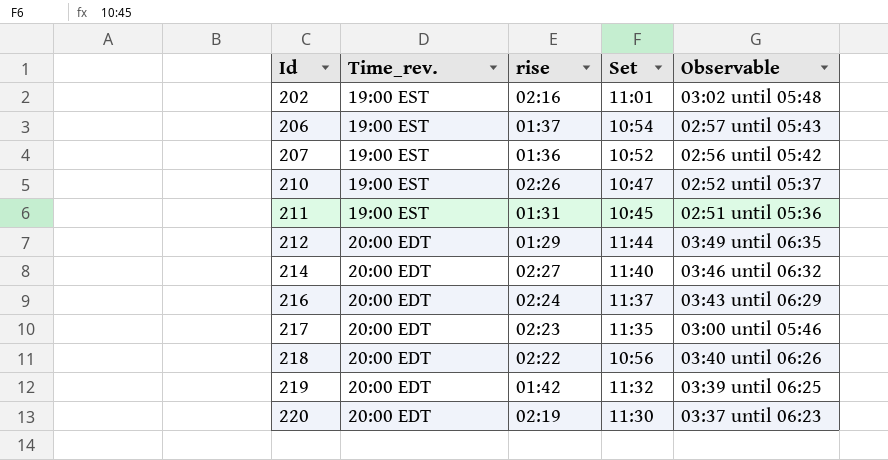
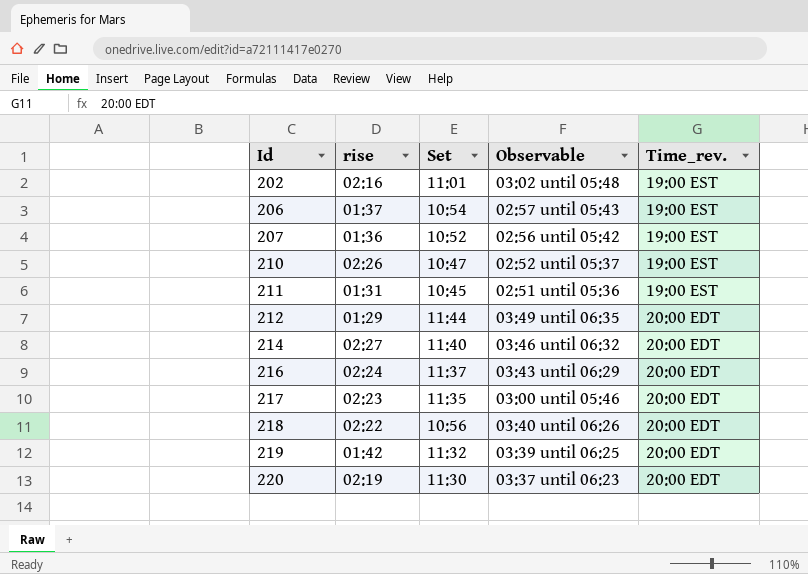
column Time_rev. | position: 2 -> 5

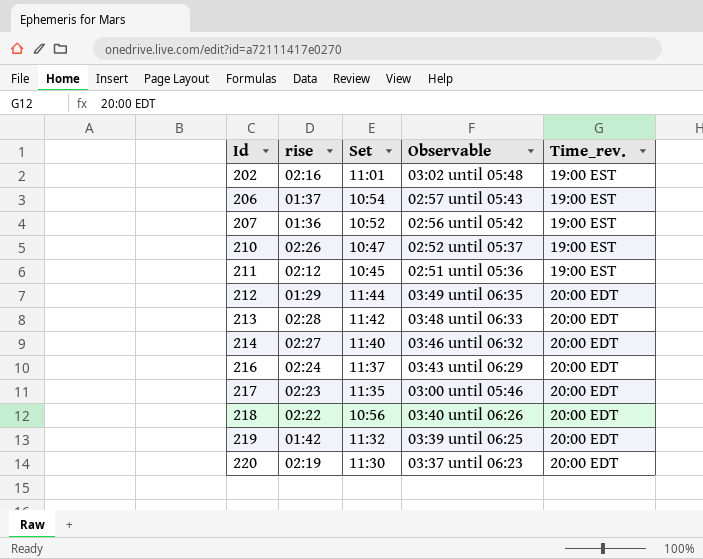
211 | rise: 01:31 -> 02:12
row 213: none -> 02:28 | 11:42 | 03:48 until 06:33 | 20:00 EDT

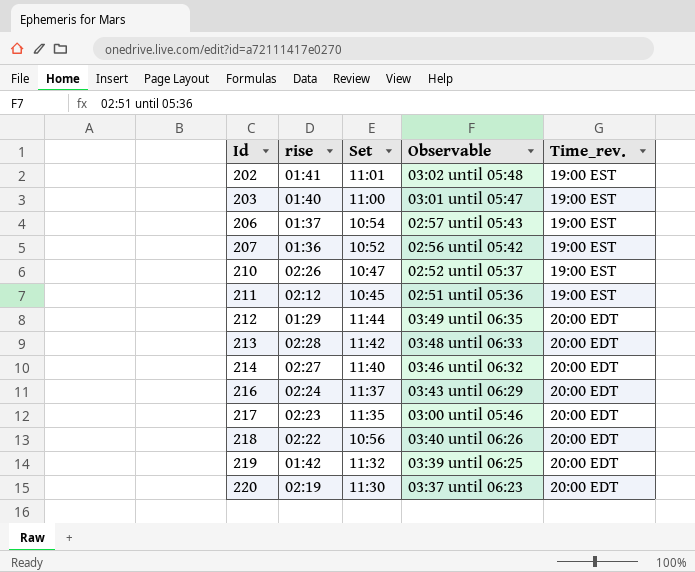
202 | rise: 02:16 -> 01:41
row 203: none -> 01:40 | 11:00 | 03:01 until 05:47 | 19:00 EST

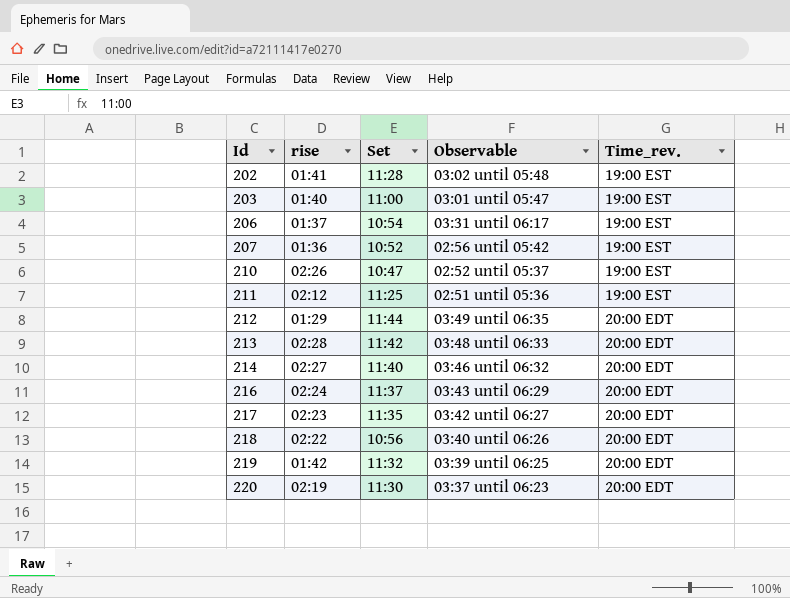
202 | Set: 11:01 -> 11:28
206 | Observable: 02:57 until 05:43 -> 03:31 until 06:17
211 | Set: 10:45 -> 11:25
217 | Observable: 03:00 until 05:46 -> 03:42 until 06:27

